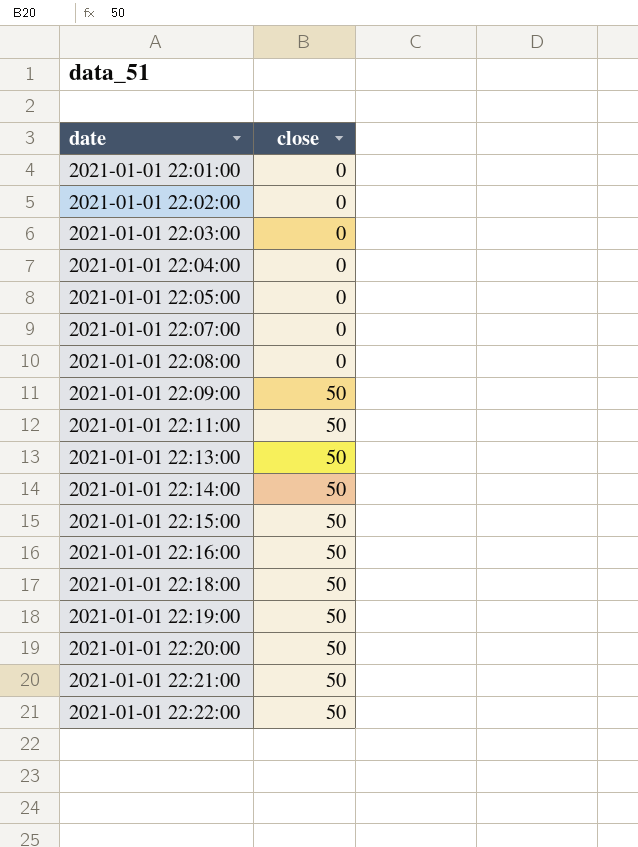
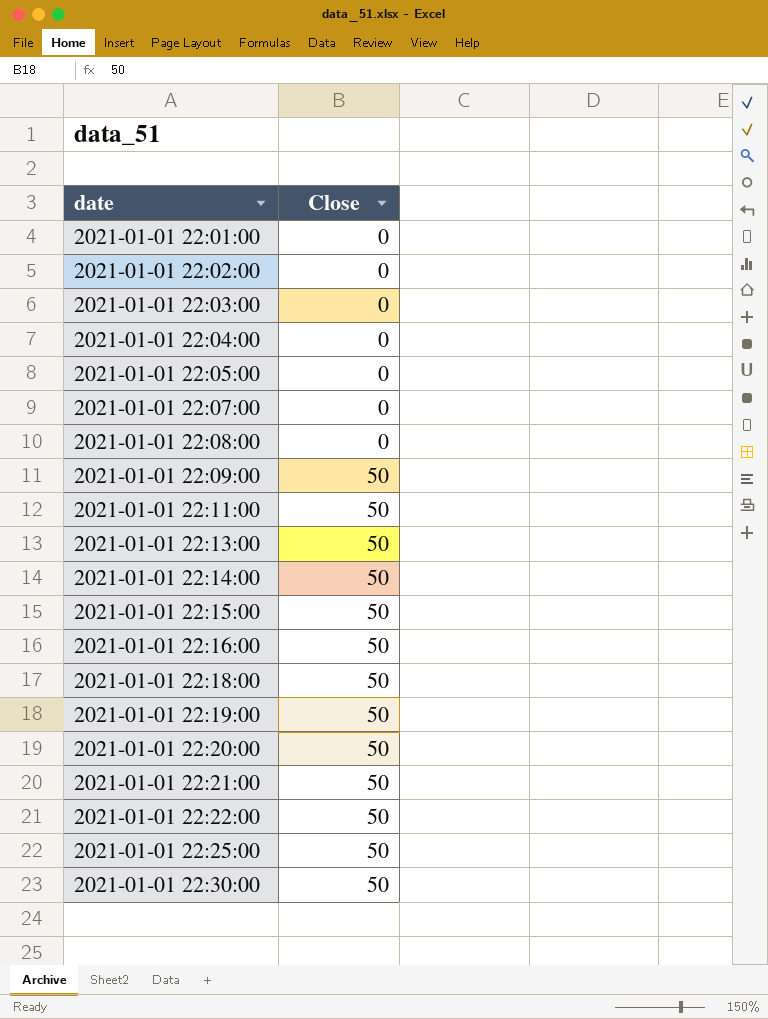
column name: close -> Close
row 2021-01-01 22:25:00: none -> 50
row 2021-01-01 22:30:00: none -> 50

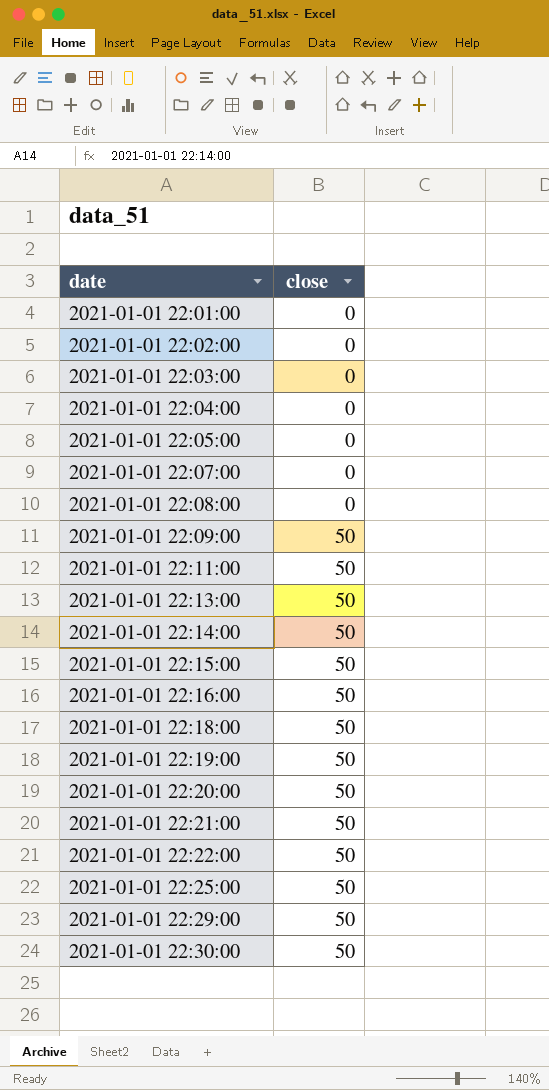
column name: Close -> close
row 2021-01-01 22:29:00: none -> 50

